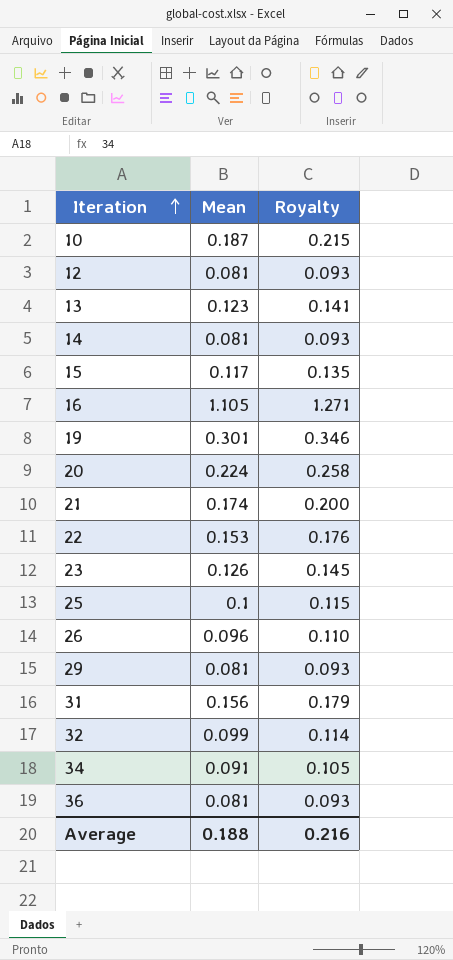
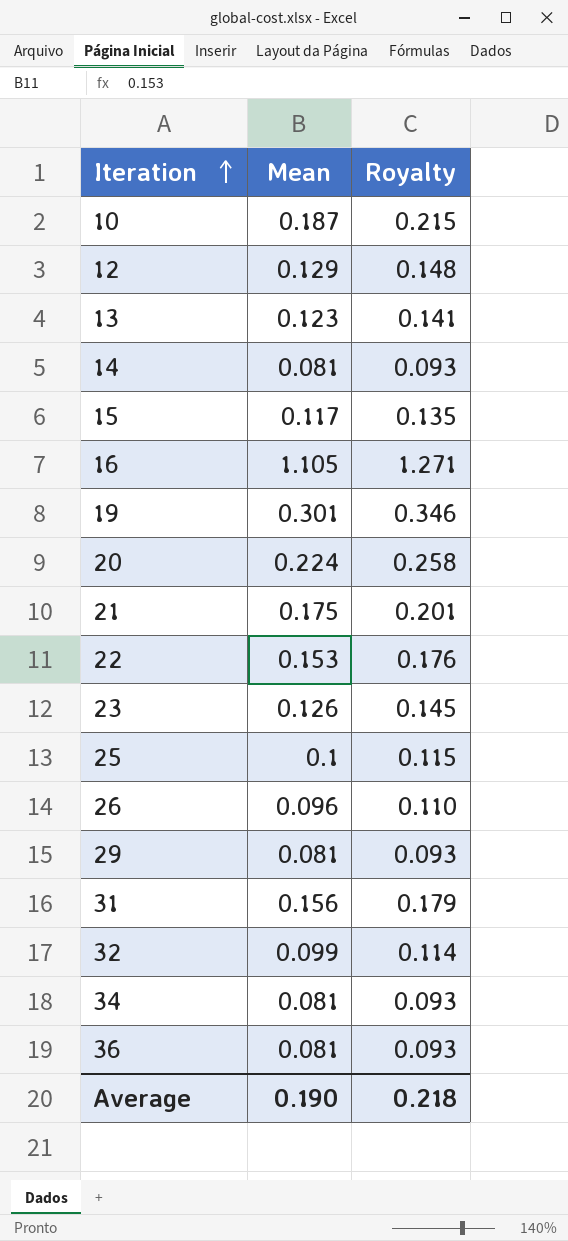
12 | Mean: 0.081 -> 0.129
12 | Royalty: 0.093 -> 0.148
21 | Mean: 0.174 -> 0.175
21 | Royalty: 0.200 -> 0.201
34 | Mean: 0.091 -> 0.081
34 | Royalty: 0.105 -> 0.093
Average | Mean: 0.188 -> 0.190
Average | Royalty: 0.216 -> 0.218

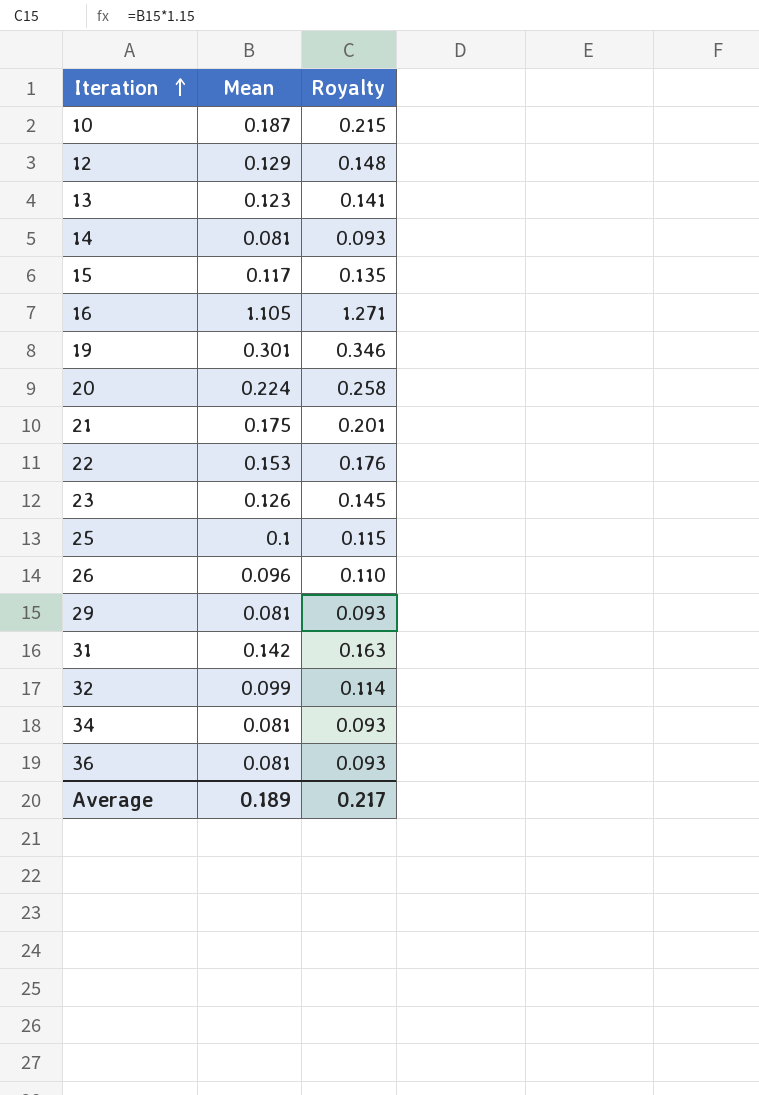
31 | Mean: 0.156 -> 0.142
31 | Royalty: 0.179 -> 0.163
Average | Mean: 0.190 -> 0.189
Average | Royalty: 0.218 -> 0.217

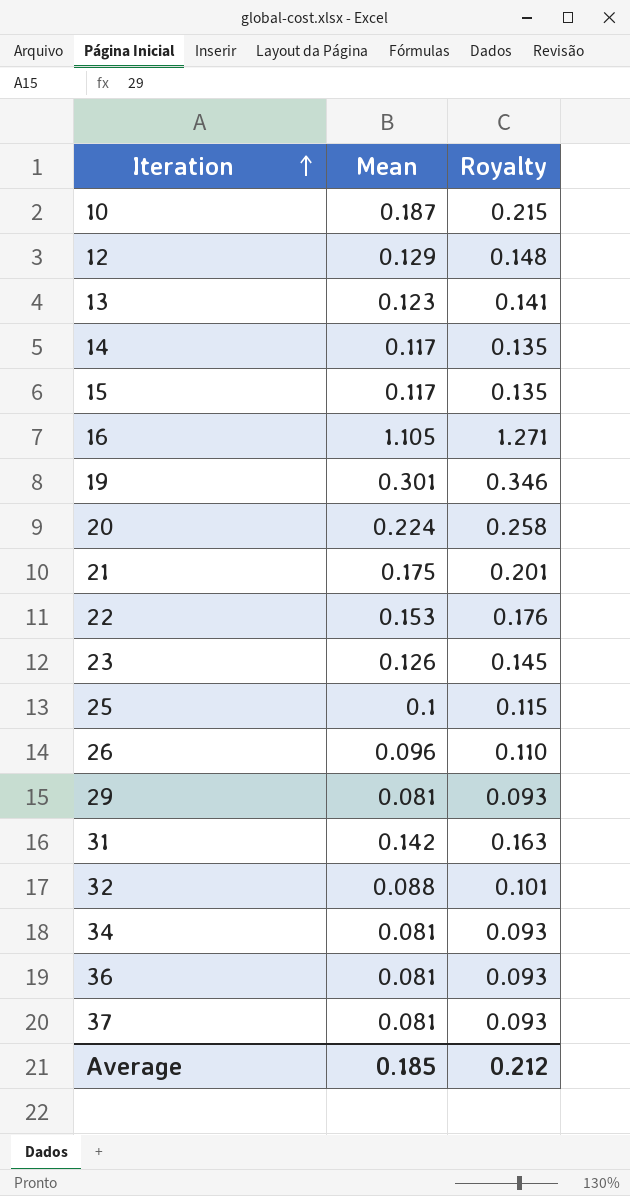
14 | Mean: 0.081 -> 0.117
14 | Royalty: 0.093 -> 0.135
32 | Mean: 0.099 -> 0.088
32 | Royalty: 0.114 -> 0.101
row 37: none -> 0.081 | 0.093
Average | Mean: 0.189 -> 0.185
Average | Royalty: 0.217 -> 0.212

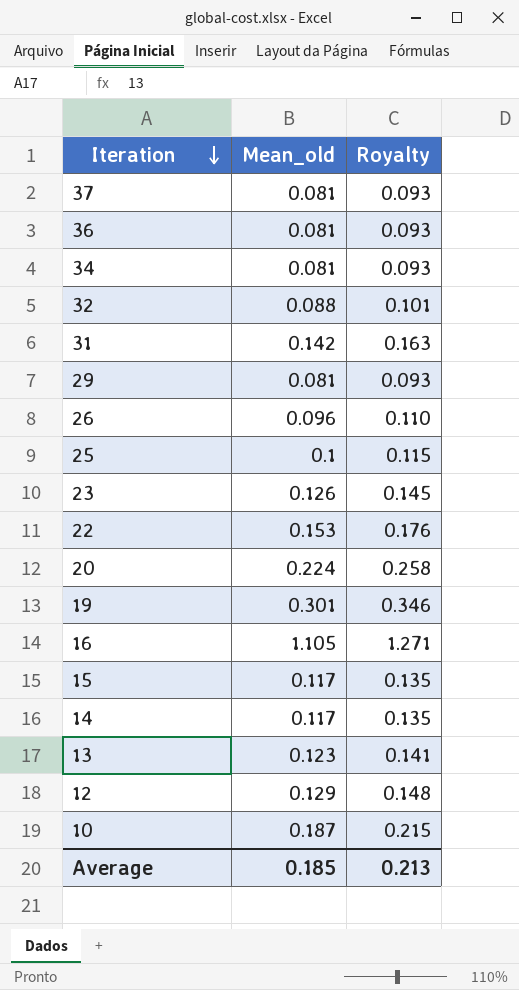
row order: Iteration ascending -> Iteration descending
column name: Mean -> Mean_old
row 21: 0.175 | 0.201 -> none
Average | Royalty: 0.212 -> 0.213

